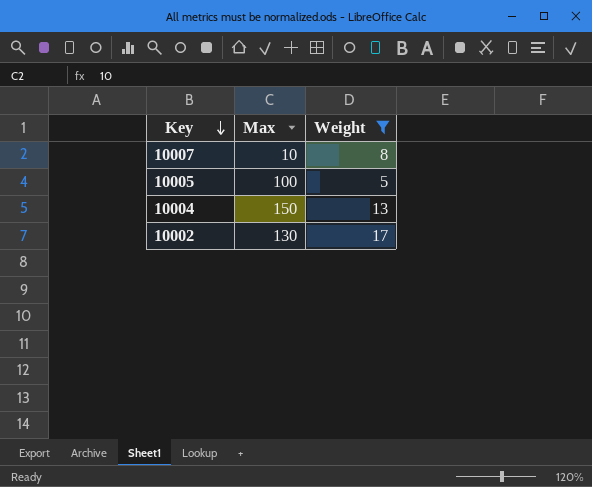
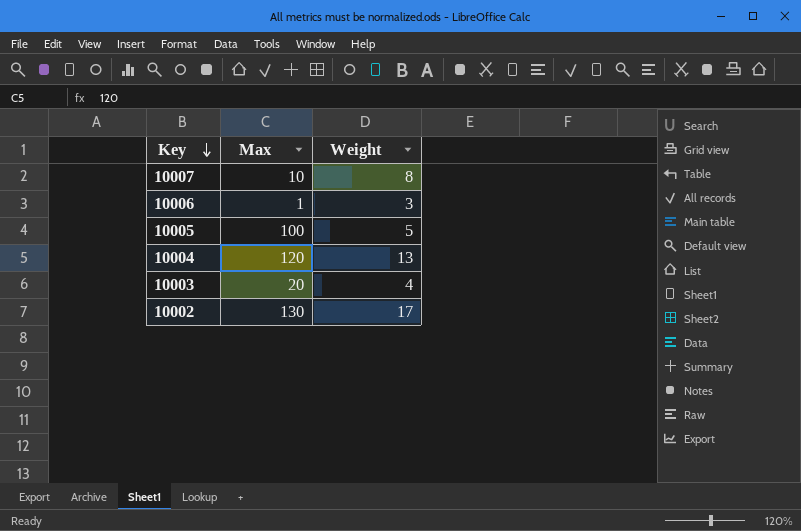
filter: Weight >= 5 -> none
10004 | Max: 150 -> 120

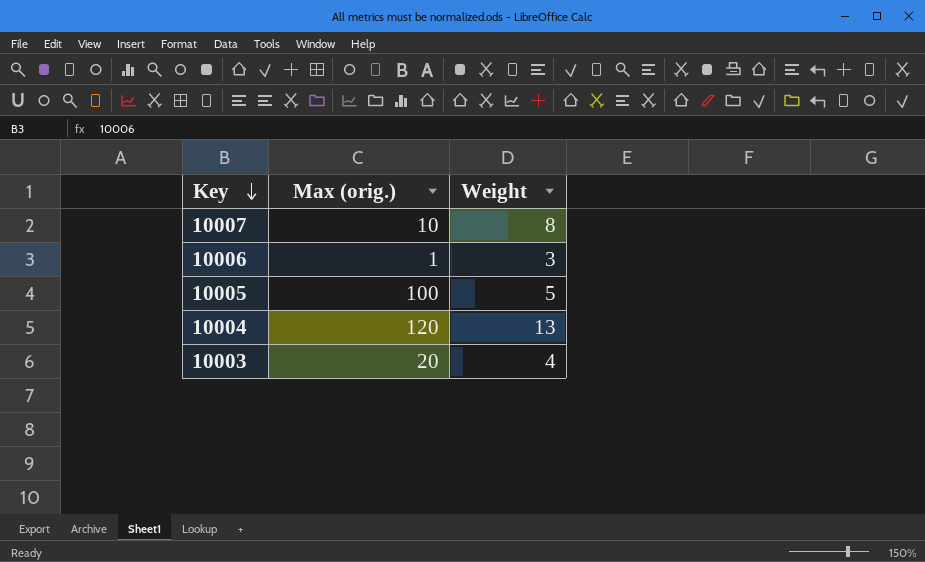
column name: Max -> Max (orig.)
row 10002: 130 | 17 -> none

